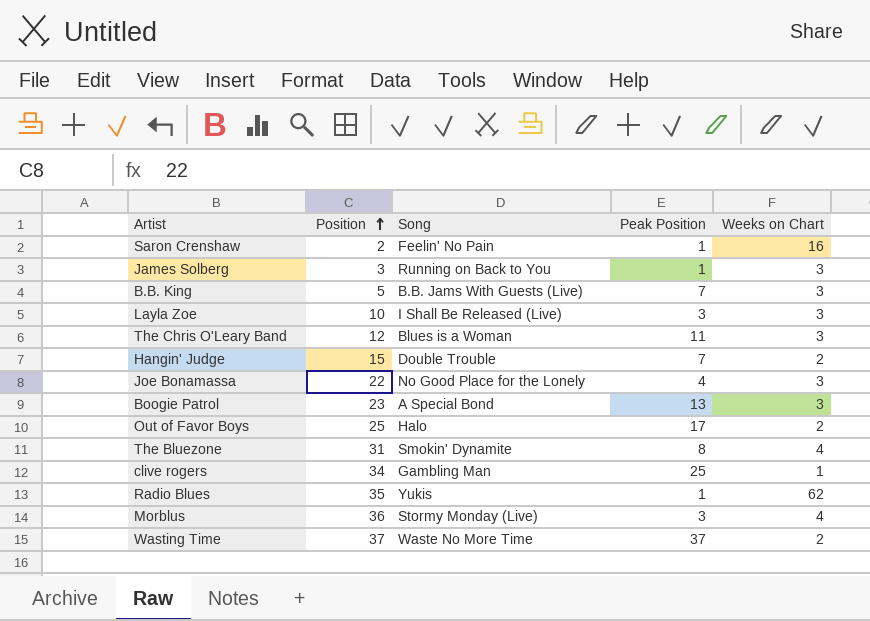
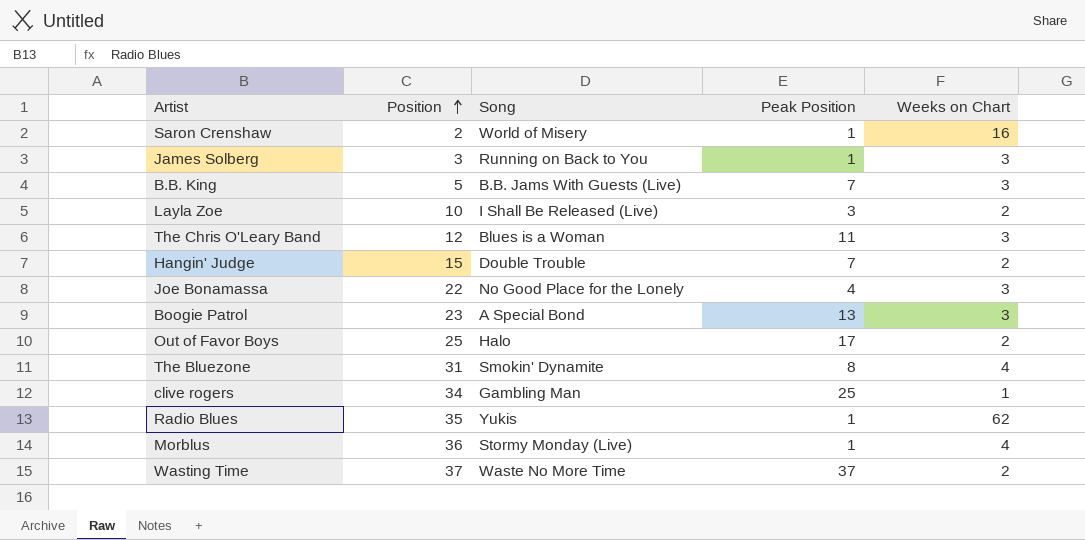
Saron Crenshaw | Song: Feelin' No Pain -> World of Misery
Layla Zoe | Weeks on Chart: 3 -> 2
Morblus | Peak Position: 3 -> 1

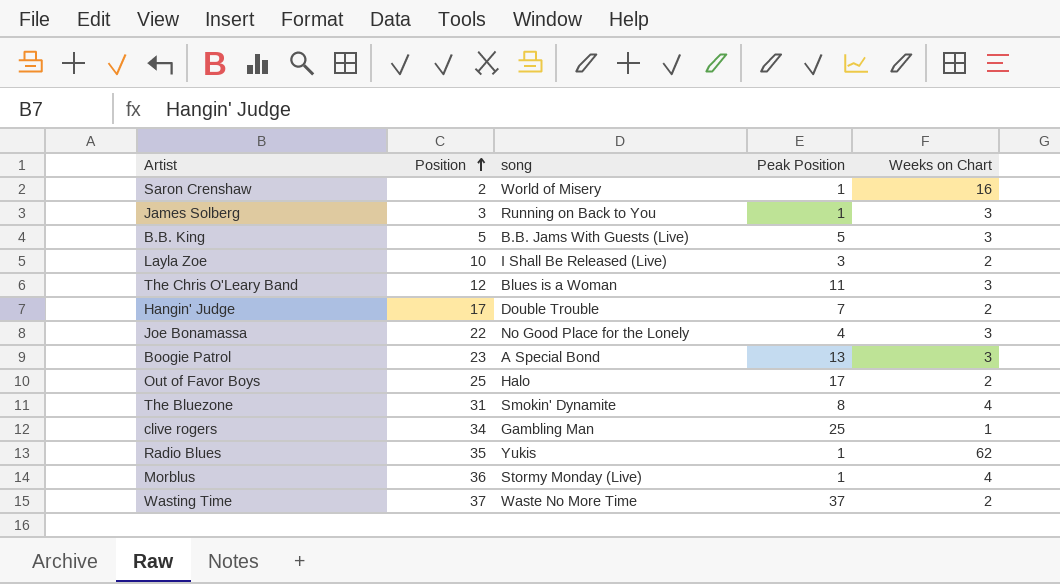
column name: Song -> song
B.B. King | Peak Position: 7 -> 5
Hangin' Judge | Position: 15 -> 17

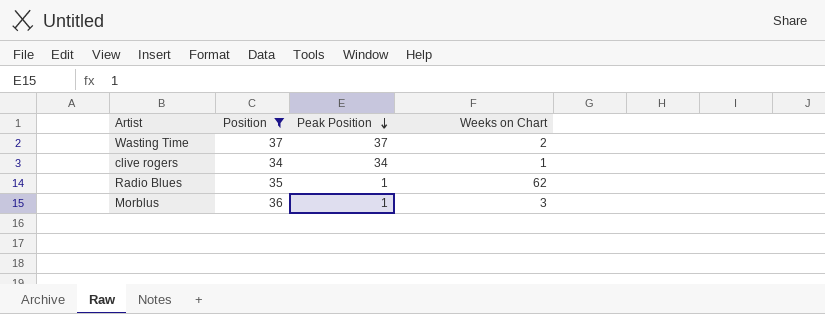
filter: none -> Position >= 34
row order: Position ascending -> Peak Position descending
column song | position: 3 -> none
clive rogers | Peak Position: 25 -> 34
Morblus | Weeks on Chart: 4 -> 3

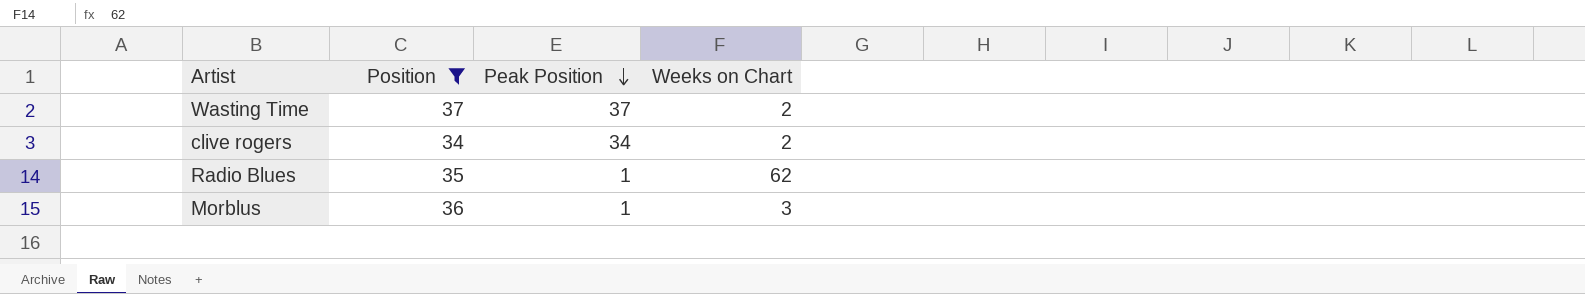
clive rogers | Weeks on Chart: 1 -> 2

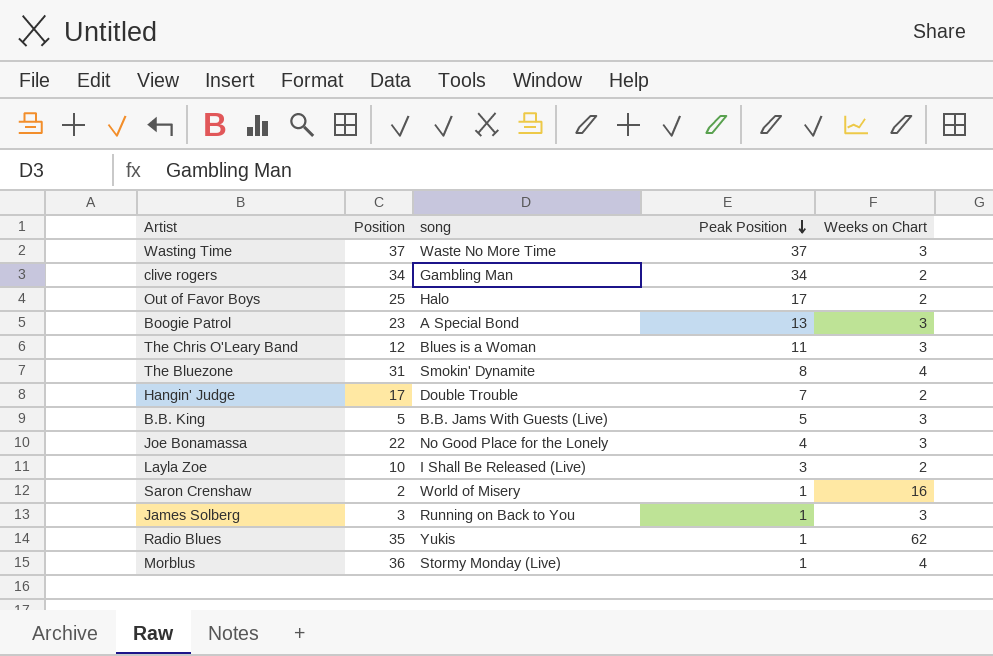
filter: Position >= 34 -> none
column song | position: none -> 3
Wasting Time | Weeks on Chart: 2 -> 3
Morblus | Weeks on Chart: 3 -> 4

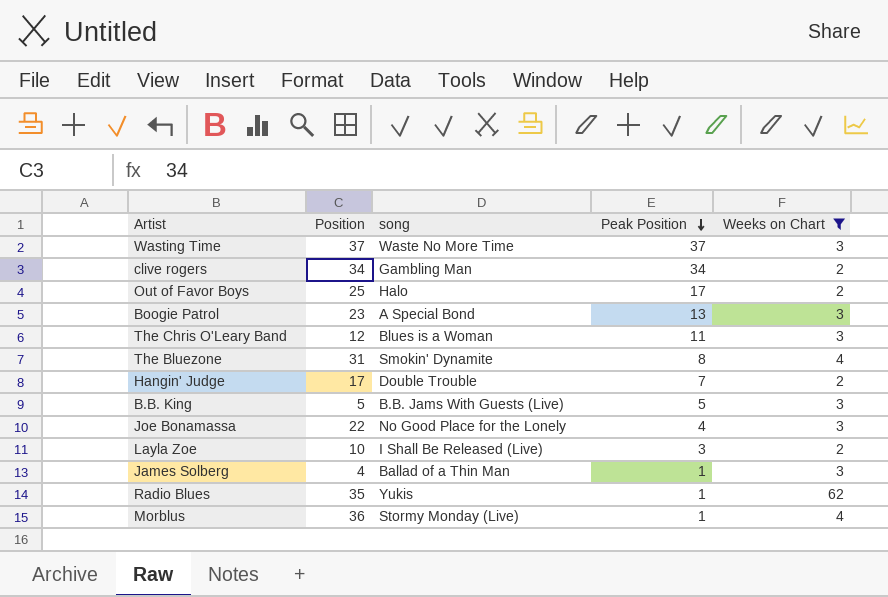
filter: none -> Weeks on Chart != 16
James Solberg | Position: 3 -> 4
James Solberg | song: Running on Back to You -> Ballad of a Thin Man

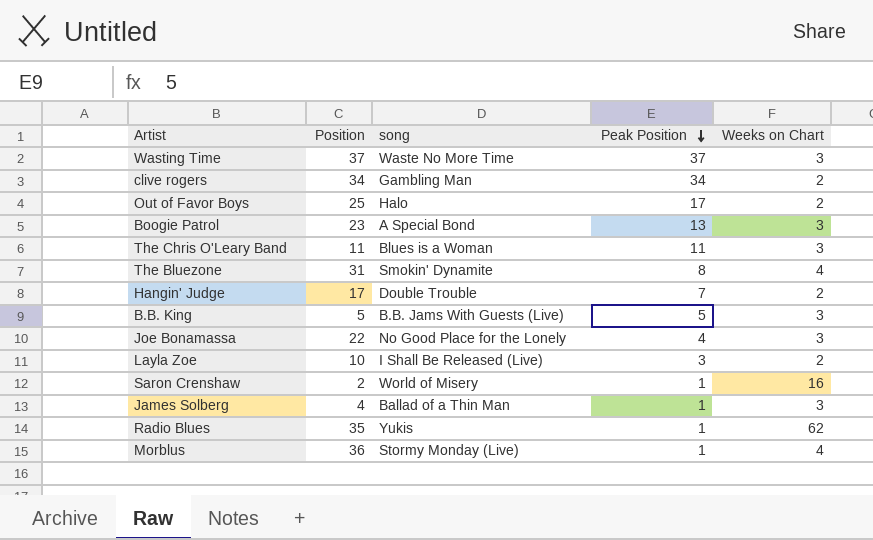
filter: Weeks on Chart != 16 -> none
The Chris O'Leary Band | Position: 12 -> 11

